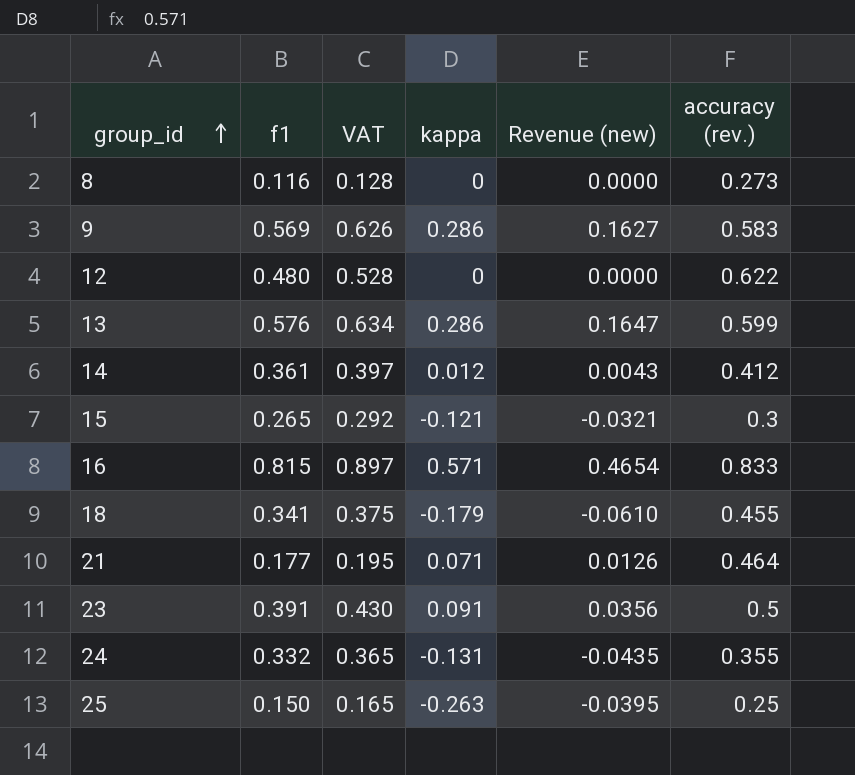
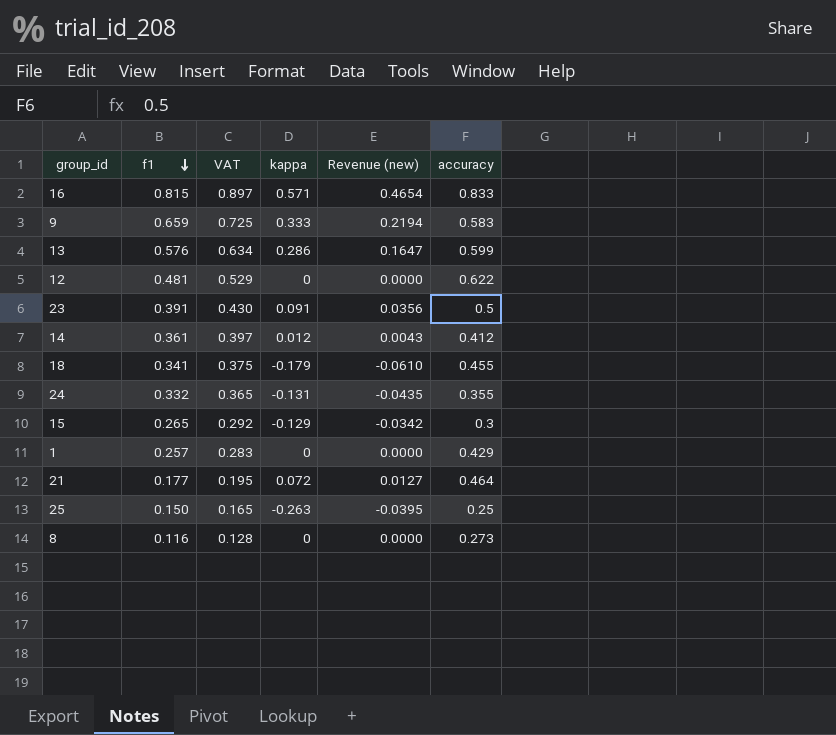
row order: group_id ascending -> f1 descending
column name: accuracy (rev.) -> accuracy
9 | f1: 0.569 -> 0.659
9 | VAT: 0.626 -> 0.725
9 | kappa: 0.286 -> 0.333
9 | Revenue (new): 0.1627 -> 0.2194
12 | f1: 0.480 -> 0.481
12 | VAT: 0.528 -> 0.529
15 | kappa: -0.121 -> -0.129
15 | Revenue (new): -0.0321 -> -0.0342
row 1: none -> 0.257 | 0.283 | 0 | 0.0000 | 0.429
21 | kappa: 0.071 -> 0.072
21 | Revenue (new): 0.0126 -> 0.0127

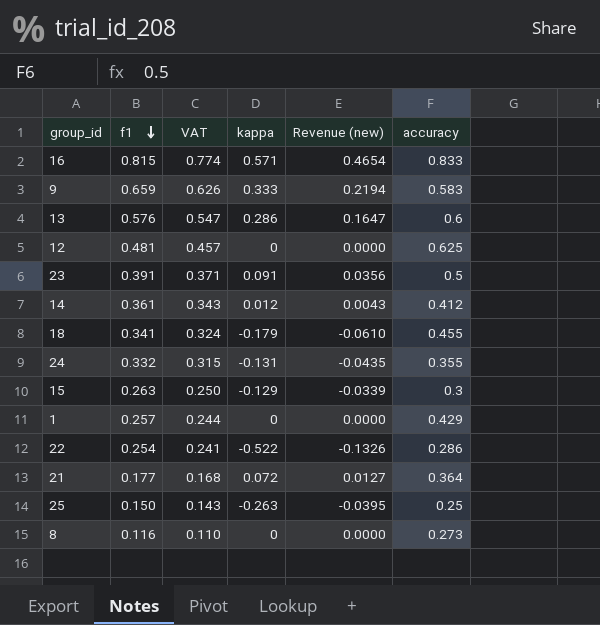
column VAT | formula: [f1] * 1.1 -> [f1] * 0.95
13 | accuracy: 0.599 -> 0.6
12 | accuracy: 0.622 -> 0.625
15 | f1: 0.265 -> 0.263
15 | Revenue (new): -0.0342 -> -0.0339
row 22: none -> 0.254 | 0.241 | -0.522 | -0.1326 | 0.286
21 | accuracy: 0.464 -> 0.364

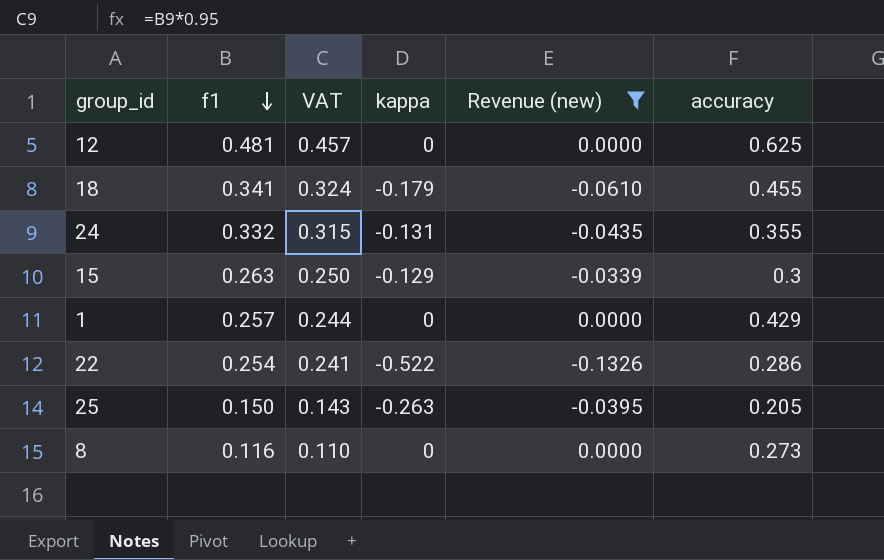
filter: none -> Revenue (new) <= 0.0000
25 | accuracy: 0.25 -> 0.205

